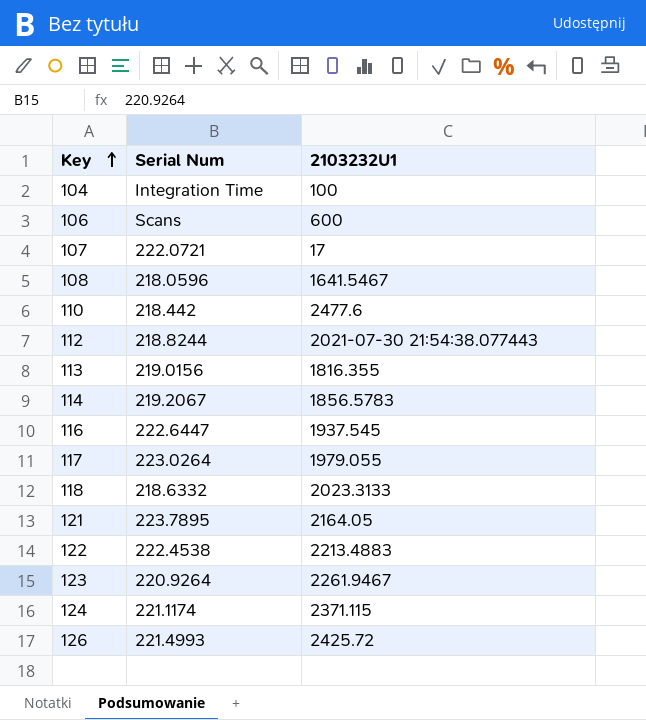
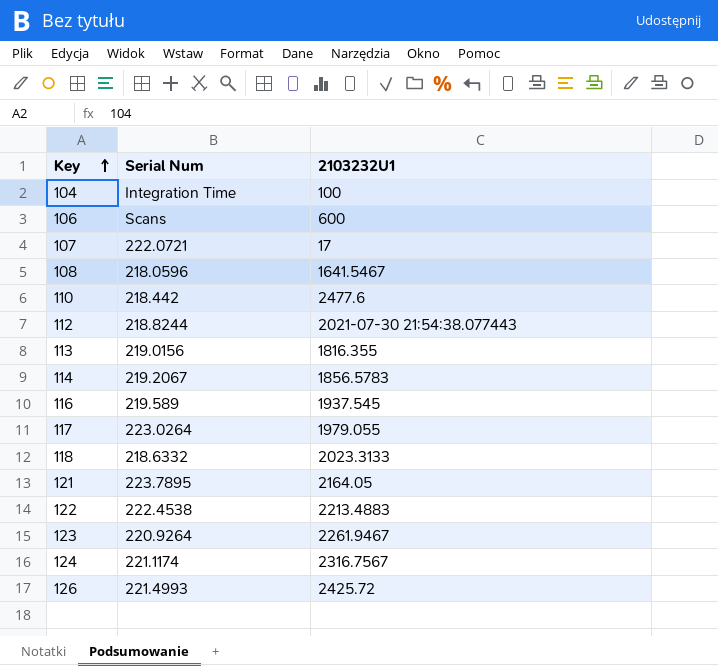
116 | Serial Num: 222.6447 -> 219.589
124 | 2103232U1: 2371.115 -> 2316.7567

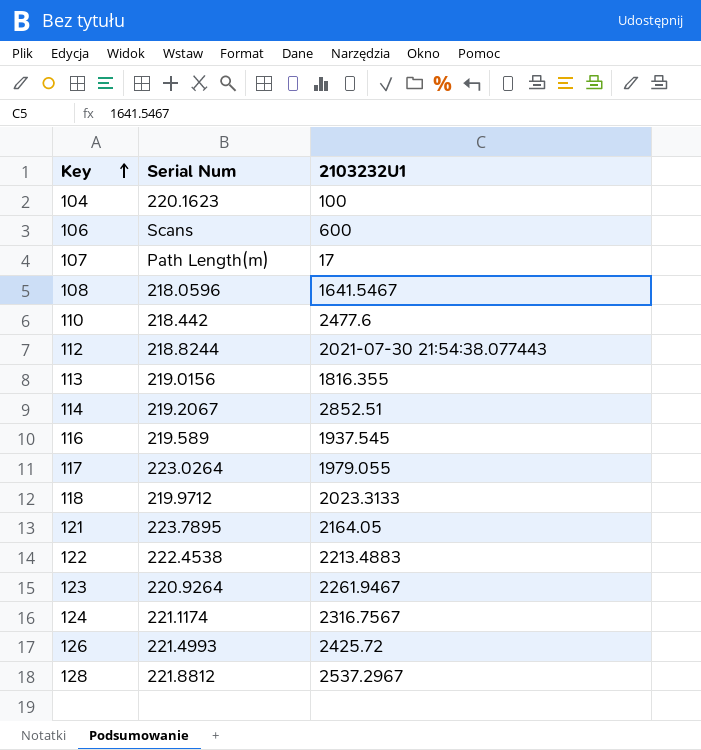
104 | Serial Num: Integration Time -> 220.1623
107 | Serial Num: 222.0721 -> Path Length(m)
114 | 2103232U1: 1856.5783 -> 2852.51
118 | Serial Num: 218.6332 -> 219.9712
row 128: none -> 221.8812 | 2537.2967

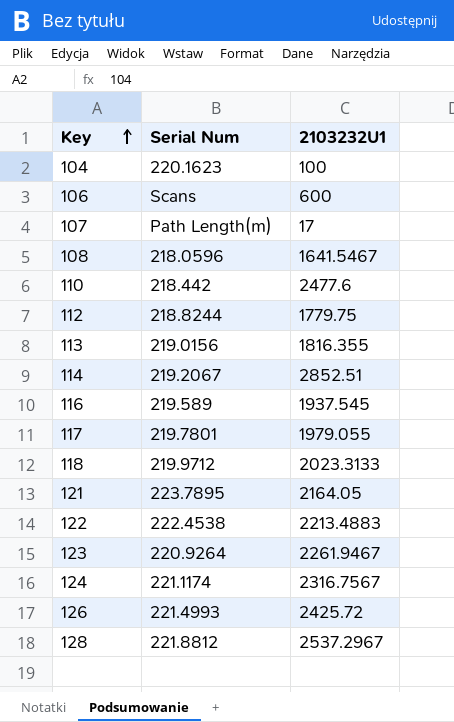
112 | 2103232U1: 2021-07-30 21:54:38.077443 -> 1779.75
117 | Serial Num: 223.0264 -> 219.7801

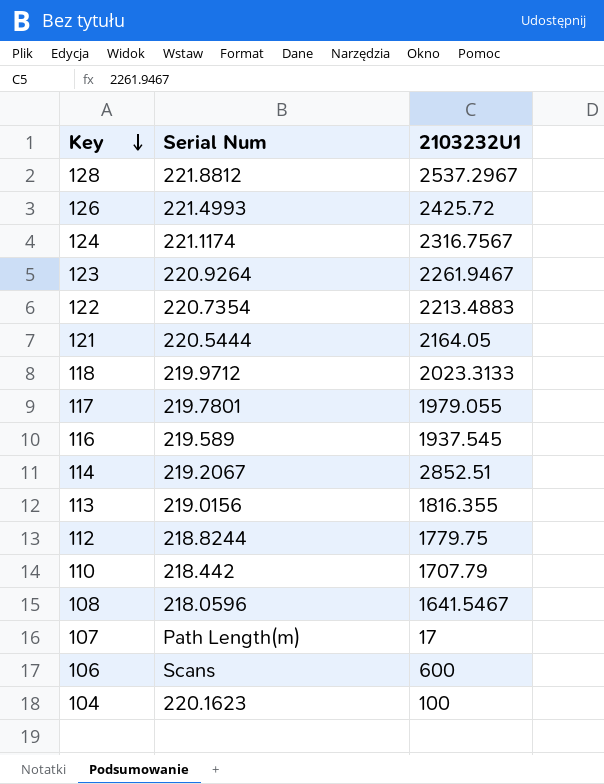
row order: Key ascending -> Key descending
122 | Serial Num: 222.4538 -> 220.7354
121 | Serial Num: 223.7895 -> 220.5444
110 | 2103232U1: 2477.6 -> 1707.79

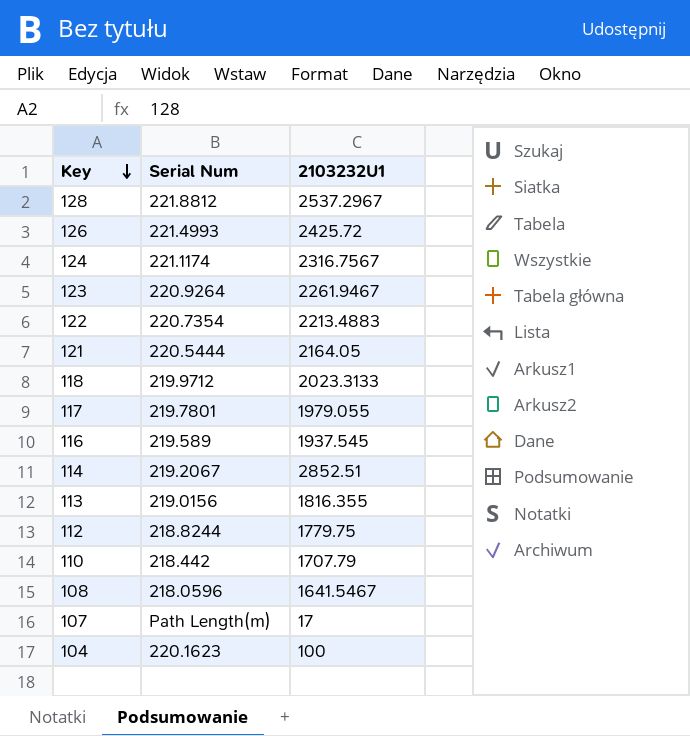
row 106: Scans | 600 -> none

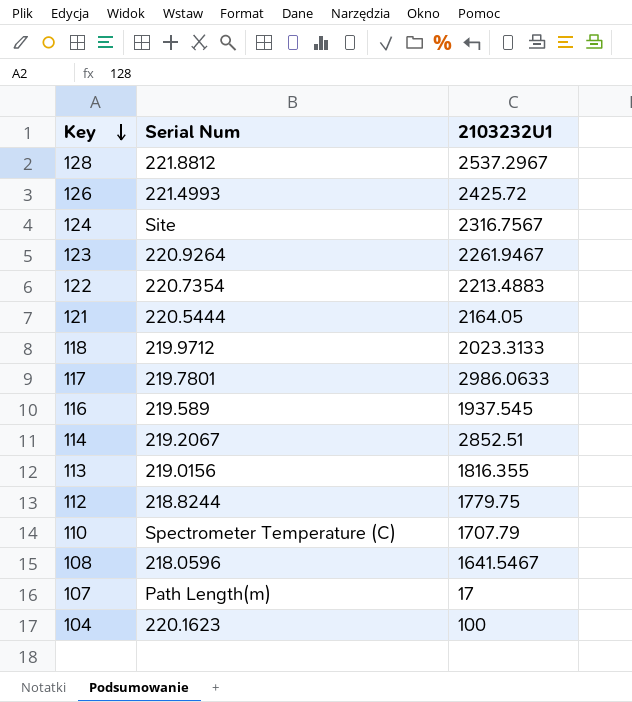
124 | Serial Num: 221.1174 -> Site
117 | 2103232U1: 1979.055 -> 2986.0633
110 | Serial Num: 218.442 -> Spectrometer Temperature (C)

